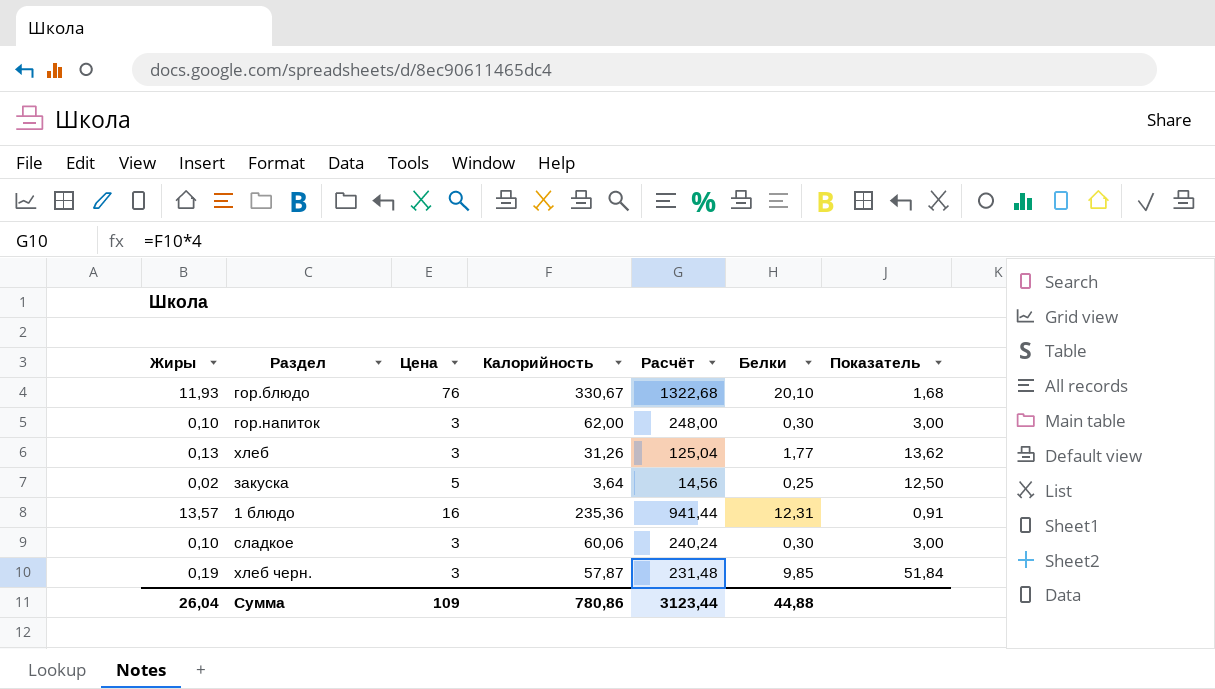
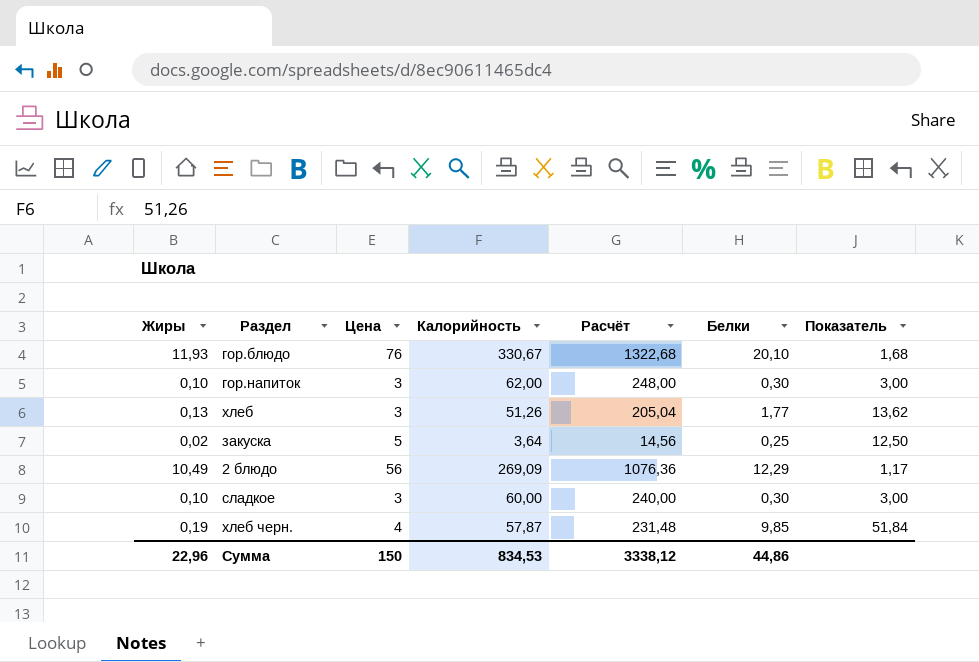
row 1 блюдо: 13,57 | 16 | 235,36 | 941,44 | 12,31 | 0,91 -> none
хлеб | Калорийность: 31,26 -> 51,26
хлеб | Расчёт: 125,04 -> 205,04
row 2 блюдо: none -> 10,49 | 56 | 269,09 | 1076,36 | 12,29 | 1,17
сладкое | Калорийность: 60,06 -> 60,00
сладкое | Расчёт: 240,24 -> 240,00
хлеб черн. | Цена: 3 -> 4
Сумма | Жиры: 26,04 -> 22,96
Сумма | Цена: 109 -> 150
Сумма | Калорийность: 780,86 -> 834,53
Сумма | Расчёт: 3123,44 -> 3338,12
Сумма | Белки: 44,88 -> 44,86

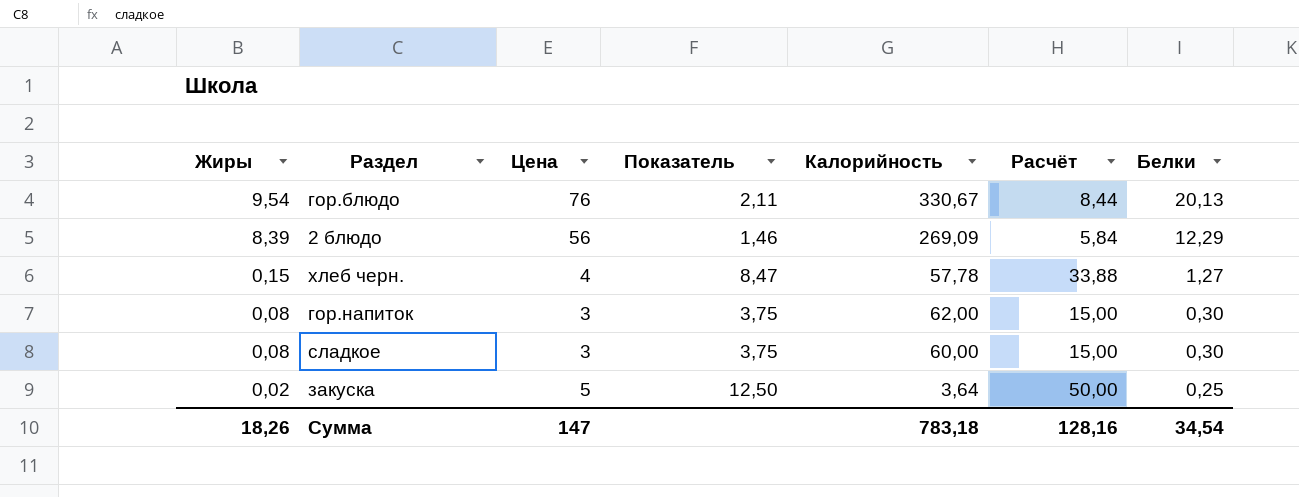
row order: none -> Жиры descending
column Показатель | position: 7 -> 4
column Расчёт | formula: [Калорийность] * 4 -> [Показатель] * 4
row хлеб: 0,13 | 3 | 51,26 | 205,04 | 1,77 | 13,62 -> none
гор.блюдо | Жиры: 11,93 -> 9,54
гор.блюдо | Показатель: 1,68 -> 2,11
гор.блюдо | Белки: 20,10 -> 20,13
2 блюдо | Жиры: 10,49 -> 8,39
2 блюдо | Показатель: 1,17 -> 1,46
хлеб черн. | Жиры: 0,19 -> 0,15
хлеб черн. | Показатель: 51,84 -> 8,47
хлеб черн. | Калорийность: 57,87 -> 57,78
хлеб черн. | Белки: 9,85 -> 1,27
гор.напиток | Жиры: 0,10 -> 0,08
гор.напиток | Показатель: 3,00 -> 3,75
сладкое | Жиры: 0,10 -> 0,08
сладкое | Показатель: 3,00 -> 3,75
Сумма | Жиры: 22,96 -> 18,26
Сумма | Цена: 150 -> 147
Сумма | Калорийность: 834,53 -> 783,18
Сумма | Расчёт: 3338,12 -> 128,16
Сумма | Белки: 44,86 -> 34,54

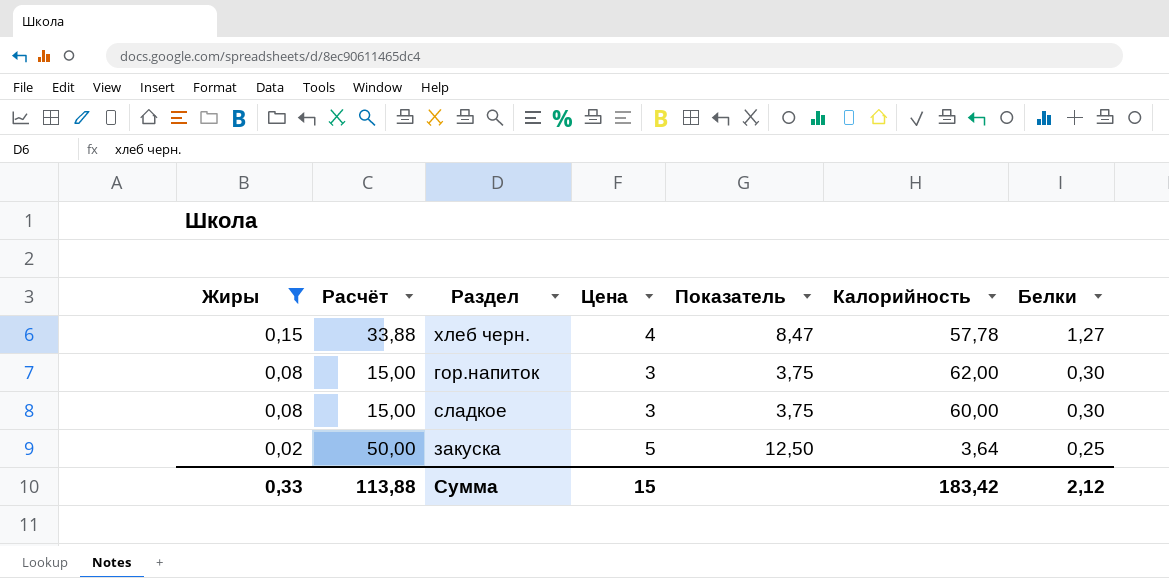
filter: none -> Жиры <= 0,15
column Расчёт | position: 6 -> 2
Сумма | Жиры: 18,26 -> 0,33
Сумма | Расчёт: 128,16 -> 113,88
Сумма | Цена: 147 -> 15
Сумма | Калорийность: 783,18 -> 183,42
Сумма | Белки: 34,54 -> 2,12

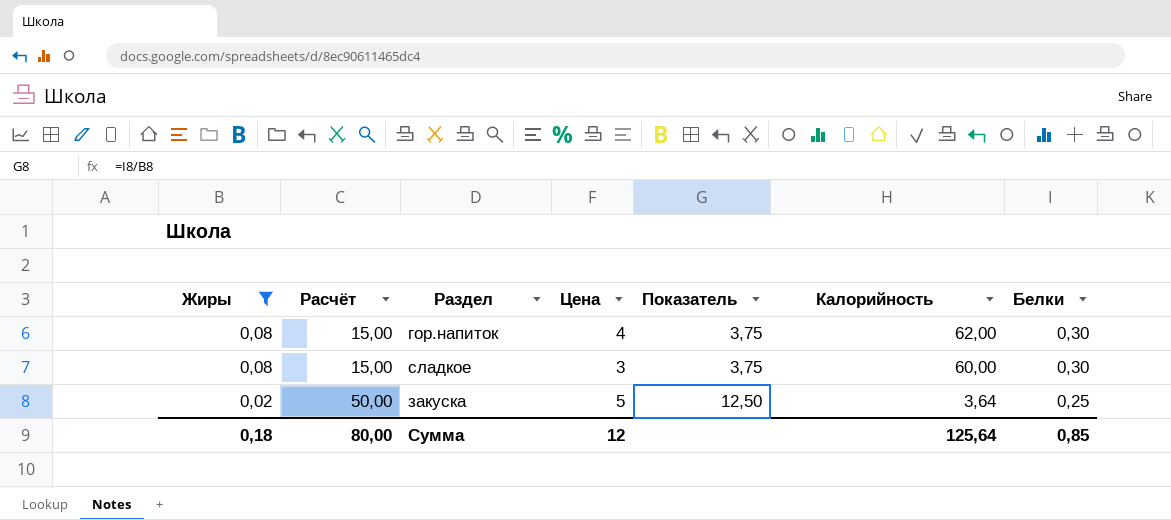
row хлеб черн.: 0,15 | 33,88 | 4 | 8,47 | 57,78 | 1,27 -> none
гор.напиток | Цена: 3 -> 4
Сумма | Жиры: 0,33 -> 0,18
Сумма | Расчёт: 113,88 -> 80,00
Сумма | Цена: 15 -> 12
Сумма | Калорийность: 183,42 -> 125,64
Сумма | Белки: 2,12 -> 0,85

